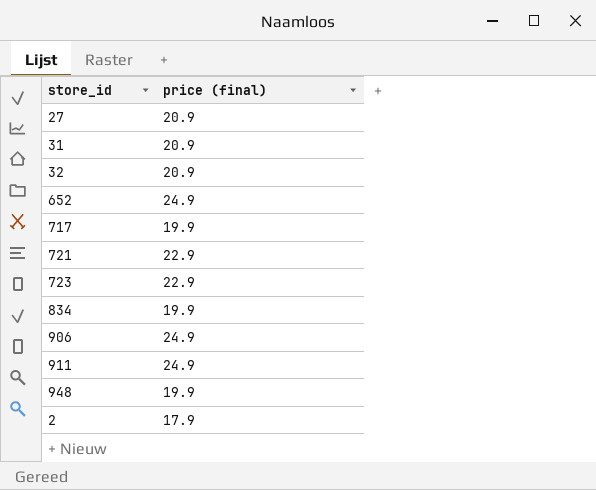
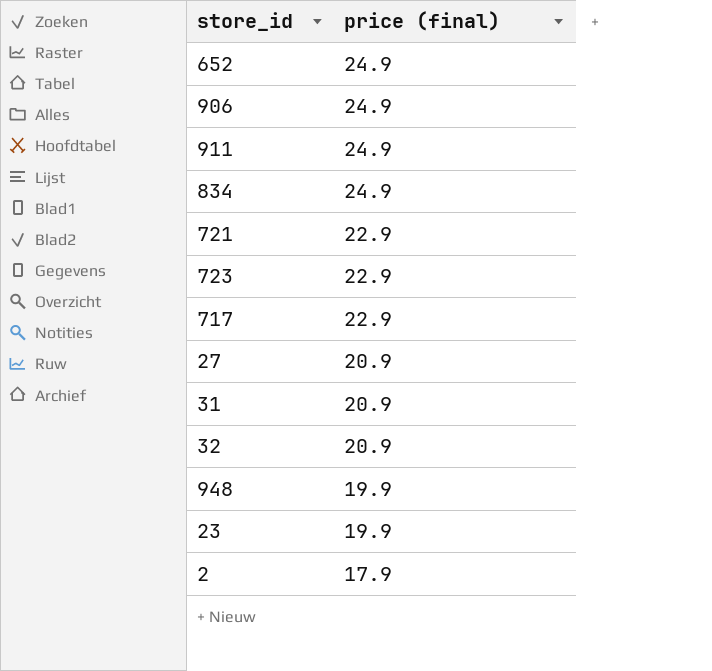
row order: none -> price (final) descending
834 | price (final): 19.9 -> 24.9
717 | price (final): 19.9 -> 22.9
row 23: none -> 19.9

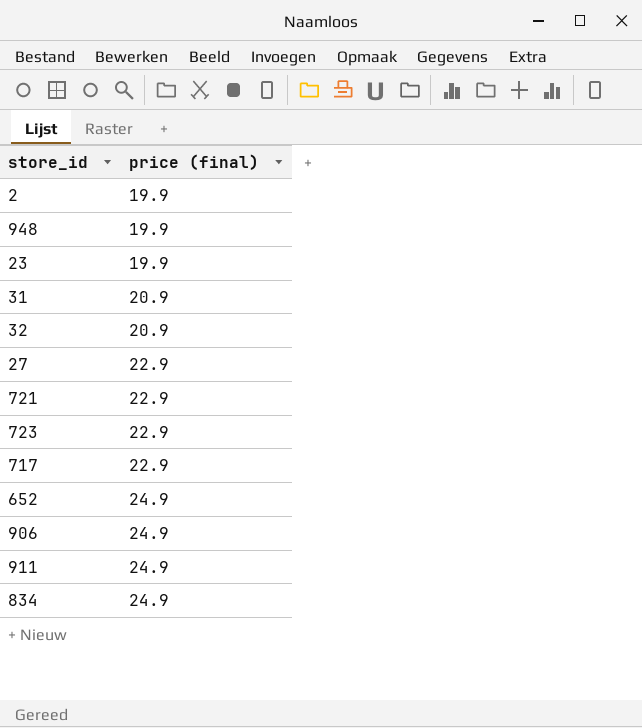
row order: price (final) descending -> price (final) ascending
2 | price (final): 17.9 -> 19.9
27 | price (final): 20.9 -> 22.9

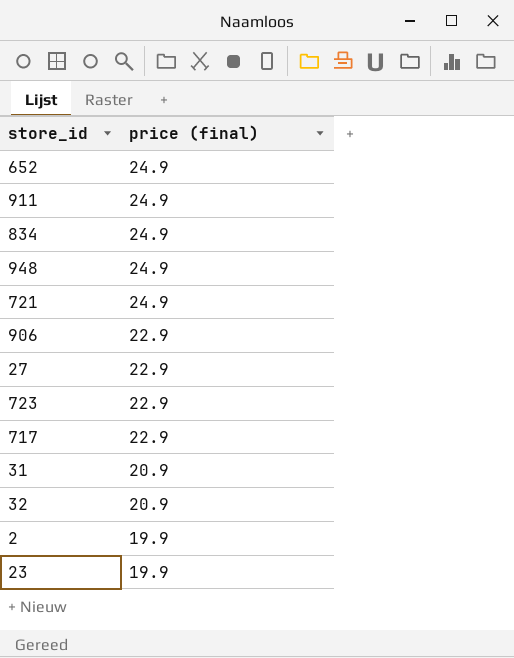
row order: price (final) ascending -> price (final) descending
948 | price (final): 19.9 -> 24.9
721 | price (final): 22.9 -> 24.9
906 | price (final): 24.9 -> 22.9

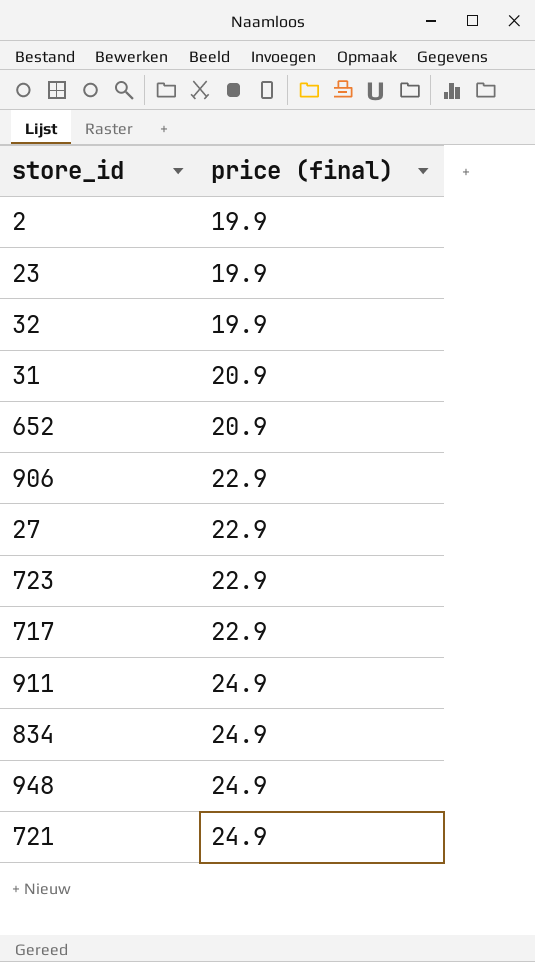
row order: price (final) descending -> price (final) ascending
32 | price (final): 20.9 -> 19.9
652 | price (final): 24.9 -> 20.9

